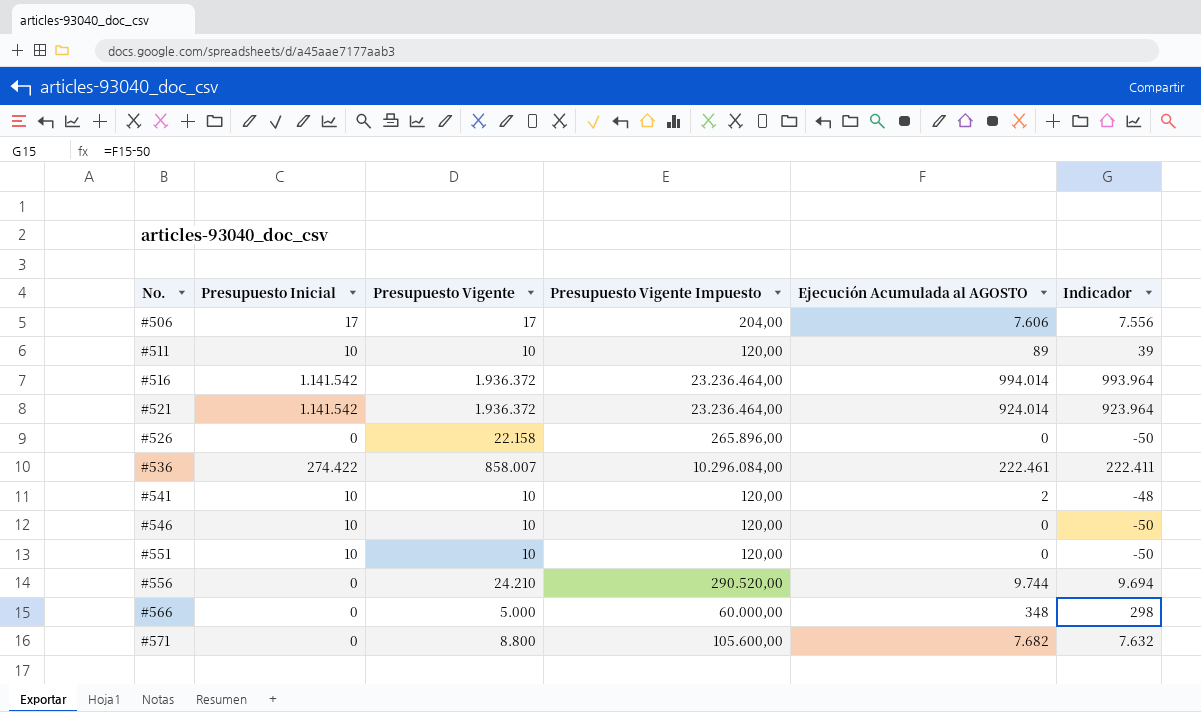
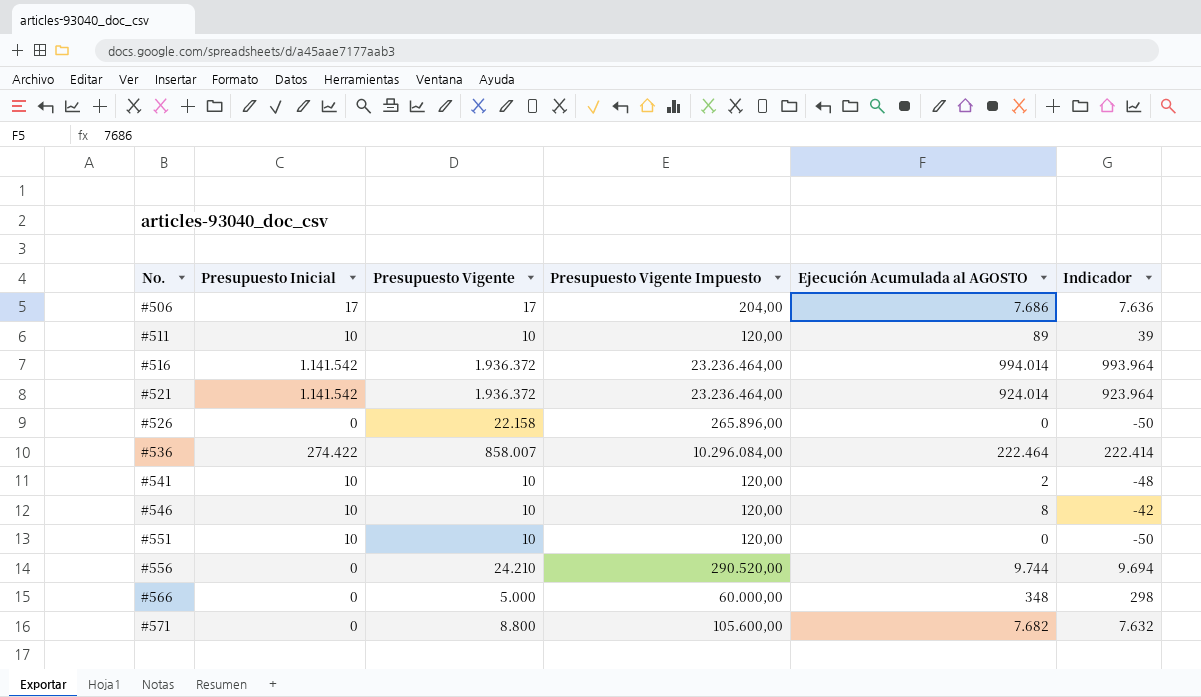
#506 | Ejecución Acumulada al AGOSTO: 7.606 -> 7.686
#506 | Indicador: 7.556 -> 7.636
#536 | Ejecución Acumulada al AGOSTO: 222.461 -> 222.464
#536 | Indicador: 222.411 -> 222.414
#546 | Ejecución Acumulada al AGOSTO: 0 -> 8
#546 | Indicador: -50 -> -42

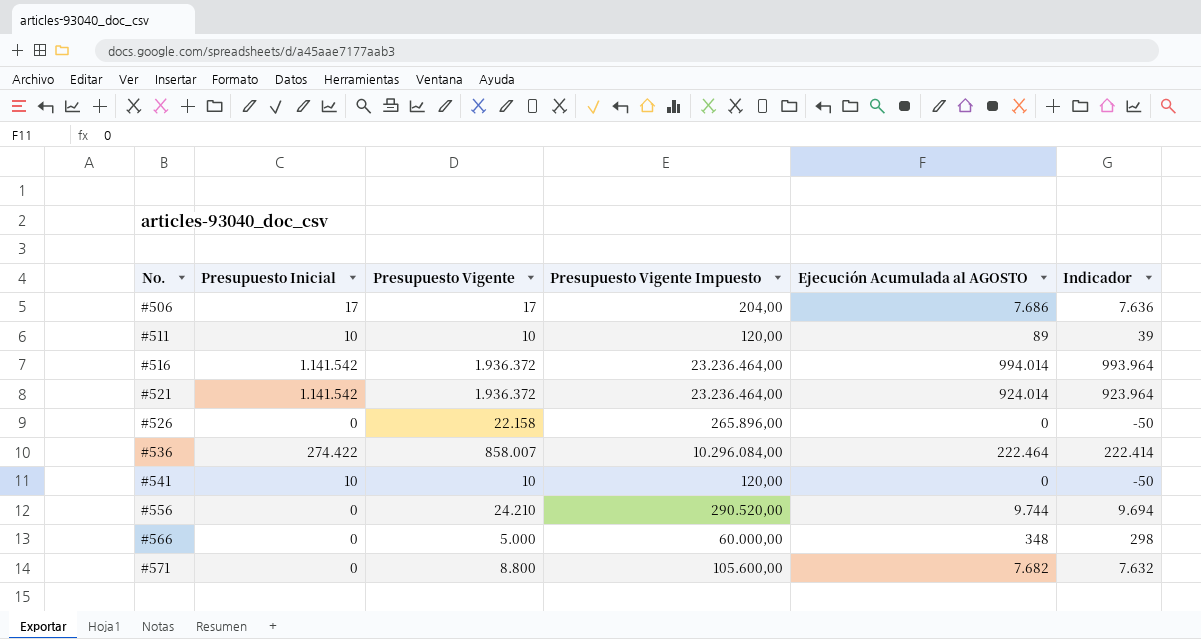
row #546: 10 | 10 | 120,00 | 8 | -42 -> none
row #551: 10 | 10 | 120,00 | 0 | -50 -> none
#541 | Ejecución Acumulada al AGOSTO: 2 -> 0
#541 | Indicador: -48 -> -50

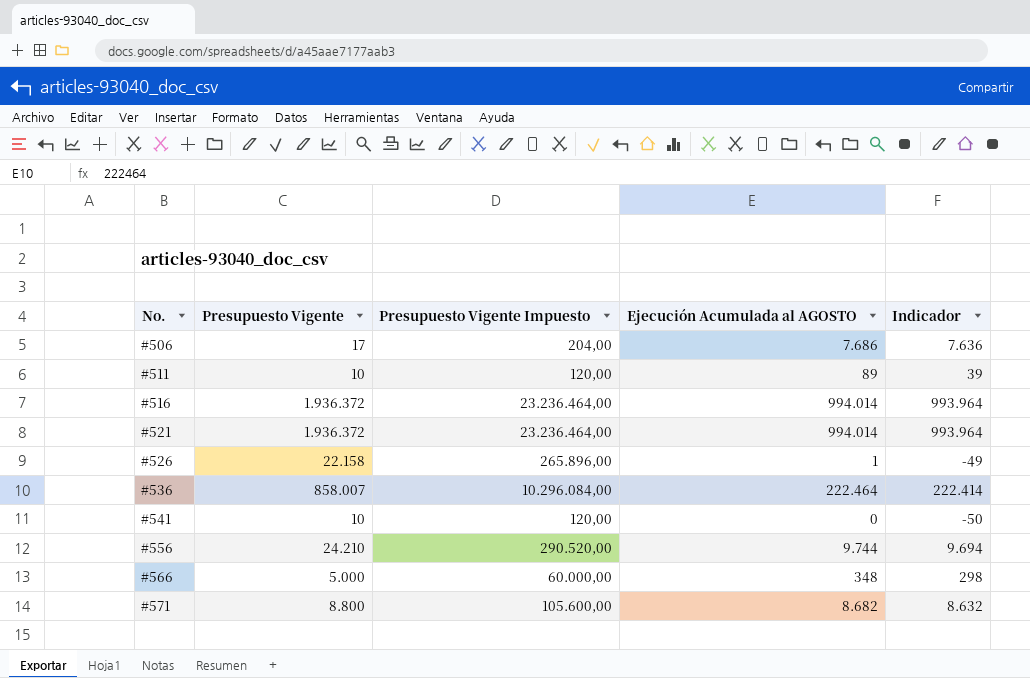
column Presupuesto Inicial | position: 2 -> none
#521 | Ejecución Acumulada al AGOSTO: 924.014 -> 994.014
#521 | Indicador: 923.964 -> 993.964
#526 | Ejecución Acumulada al AGOSTO: 0 -> 1
#526 | Indicador: -50 -> -49
#571 | Ejecución Acumulada al AGOSTO: 7.682 -> 8.682
#571 | Indicador: 7.632 -> 8.632

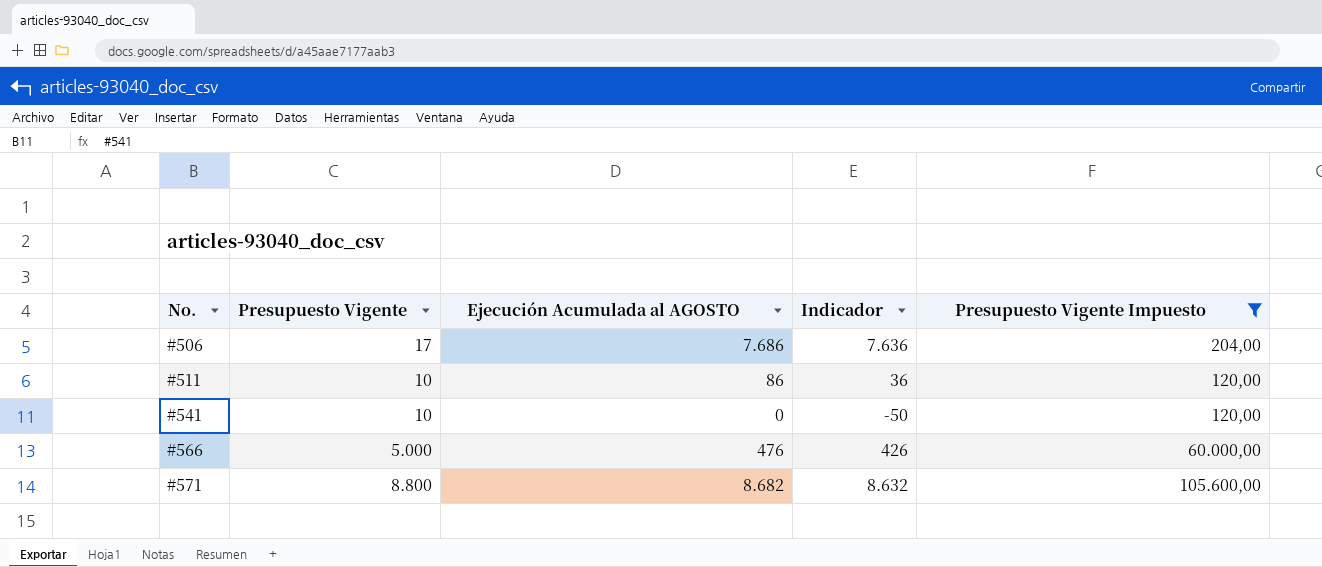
filter: none -> Presupuesto Vigente Impuesto <= 105.600,00
column Presupuesto Vigente Impuesto | position: 3 -> 5
#511 | Ejecución Acumulada al AGOSTO: 89 -> 86
#511 | Indicador: 39 -> 36
#566 | Ejecución Acumulada al AGOSTO: 348 -> 476
#566 | Indicador: 298 -> 426

